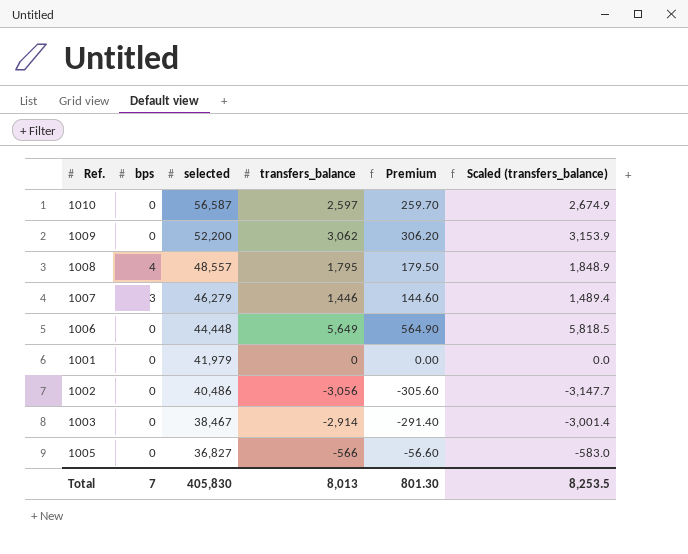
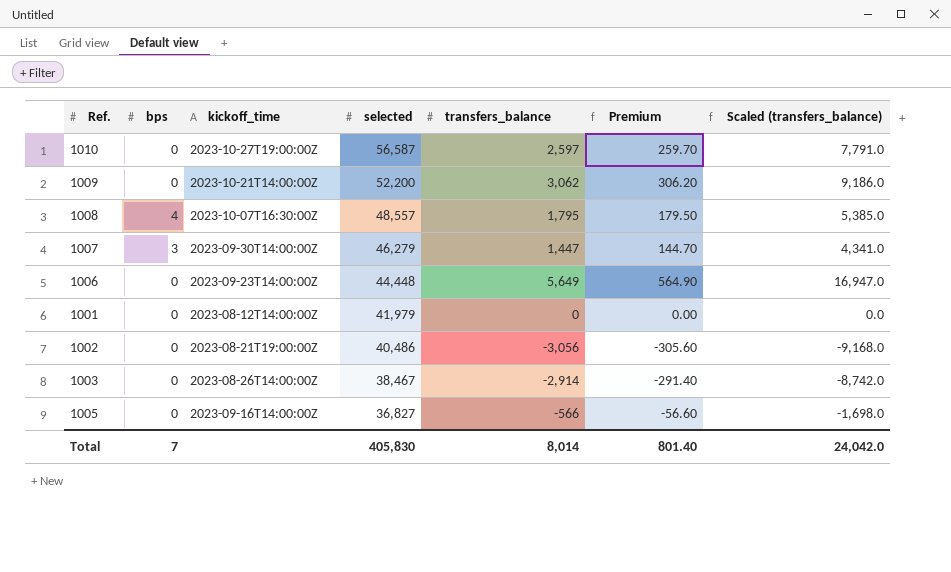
column kickoff_time | position: none -> 3
column Scaled (transfers_balance) | formula: [transfers_balance] * 1.03 -> [transfers_balance] * 3
1007 | transfers_balance: 1,446 -> 1,447
1007 | Premium: 144.60 -> 144.70
Total | transfers_balance: 8,013 -> 8,014
Total | Premium: 801.30 -> 801.40
Total | Scaled (transfers_balance): 8,253.5 -> 24,042.0

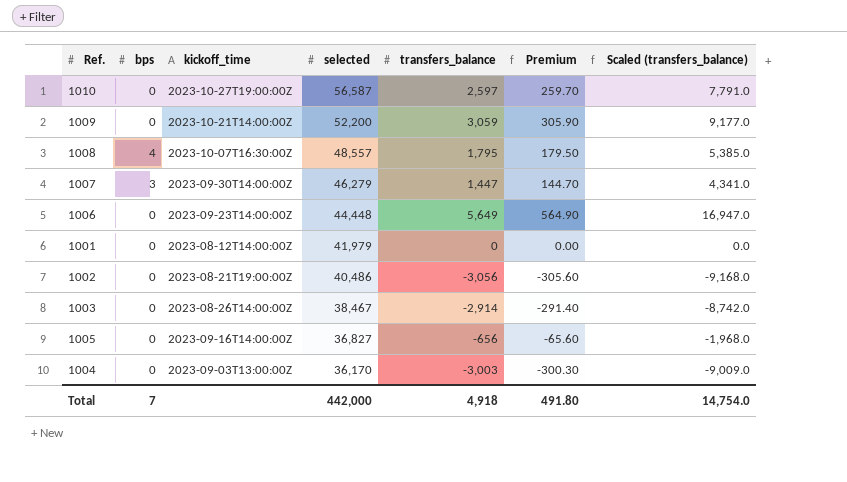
1009 | transfers_balance: 3,062 -> 3,059
1009 | Premium: 306.20 -> 305.90
1009 | Scaled (transfers_balance): 9,186.0 -> 9,177.0
1005 | transfers_balance: -566 -> -656
1005 | Premium: -56.60 -> -65.60
1005 | Scaled (transfers_balance): -1,698.0 -> -1,968.0
row 1004: none -> 0 | 2023-09-03T13:00:00Z | 36,170 | -3,003 | -300.30 | -9,009.0
Total | selected: 405,830 -> 442,000
Total | transfers_balance: 8,014 -> 4,918
Total | Premium: 801.40 -> 491.80
Total | Scaled (transfers_balance): 24,042.0 -> 14,754.0

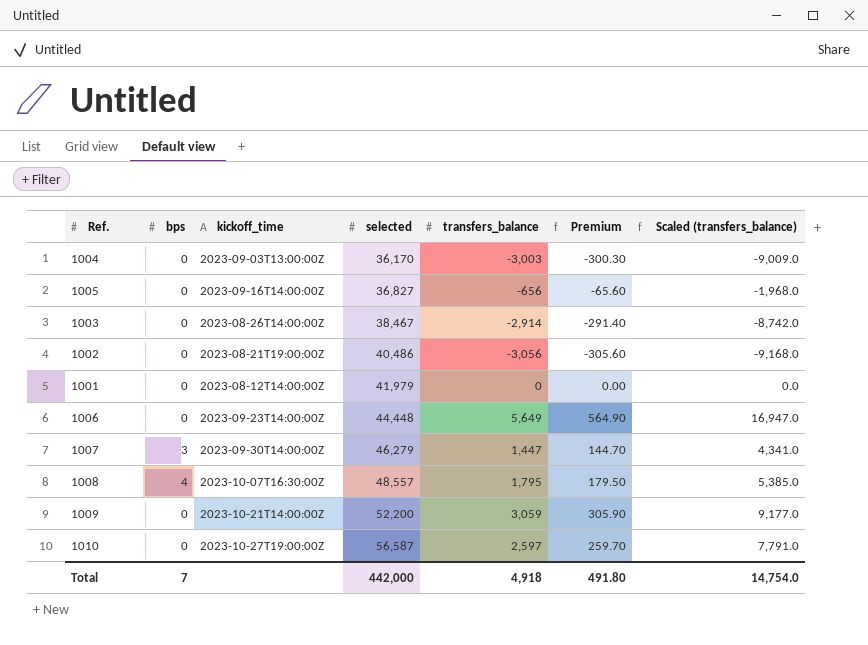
row order: selected descending -> selected ascending

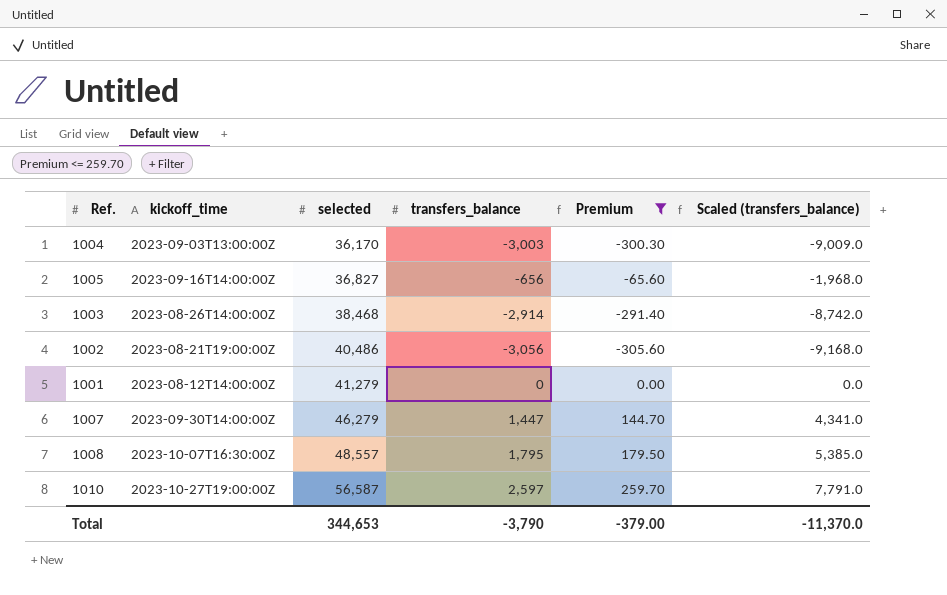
filter: none -> Premium <= 259.70
column bps | position: 2 -> none
1003 | selected: 38,467 -> 38,468
1001 | selected: 41,979 -> 41,279
Total | selected: 442,000 -> 344,653
Total | transfers_balance: 4,918 -> -3,790
Total | Premium: 491.80 -> -379.00
Total | Scaled (transfers_balance): 14,754.0 -> -11,370.0

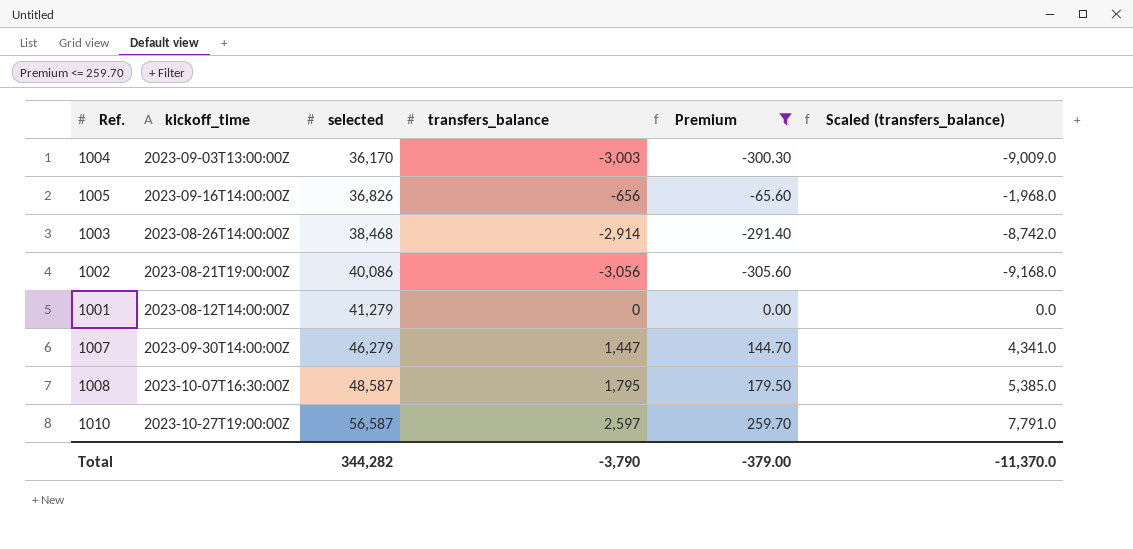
1005 | selected: 36,827 -> 36,826
1002 | selected: 40,486 -> 40,086
1008 | selected: 48,557 -> 48,587
Total | selected: 344,653 -> 344,282

